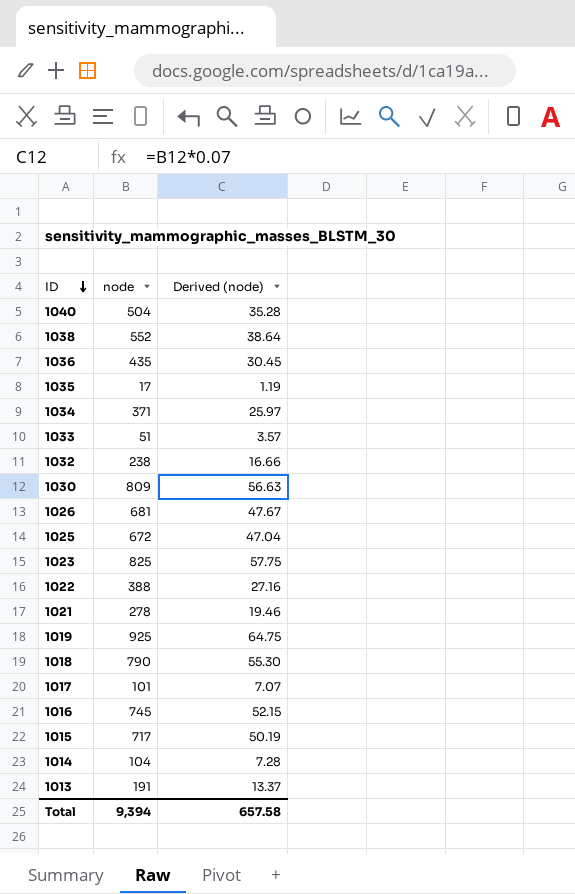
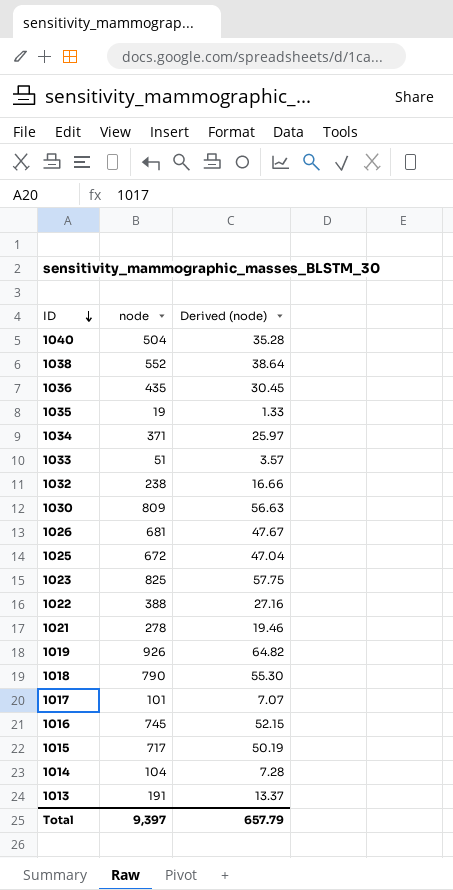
1035 | node: 17 -> 19
1035 | Derived (node): 1.19 -> 1.33
1019 | node: 925 -> 926
1019 | Derived (node): 64.75 -> 64.82
Total | node: 9,394 -> 9,397
Total | Derived (node): 657.58 -> 657.79

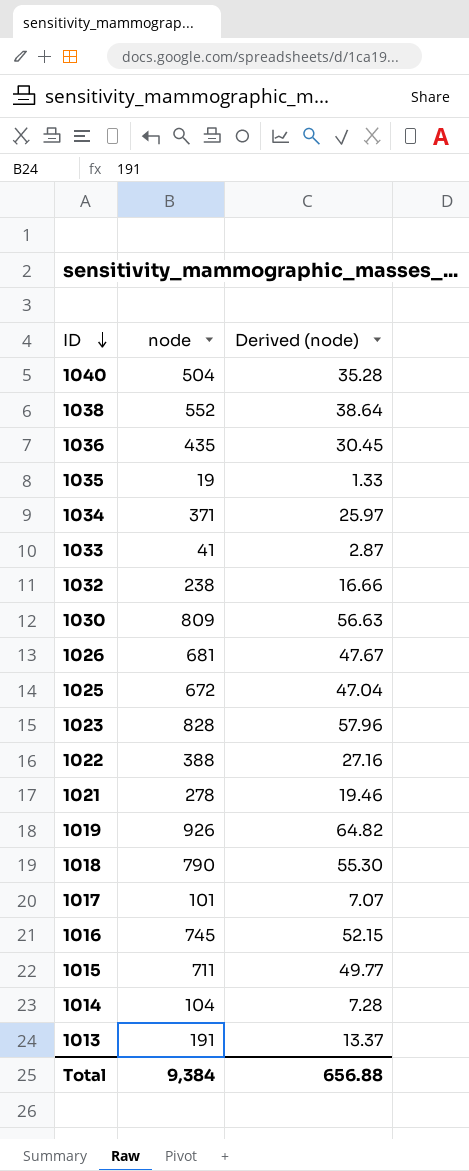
1033 | node: 51 -> 41
1033 | Derived (node): 3.57 -> 2.87
1023 | node: 825 -> 828
1023 | Derived (node): 57.75 -> 57.96
1015 | node: 717 -> 711
1015 | Derived (node): 50.19 -> 49.77
Total | node: 9,397 -> 9,384
Total | Derived (node): 657.79 -> 656.88

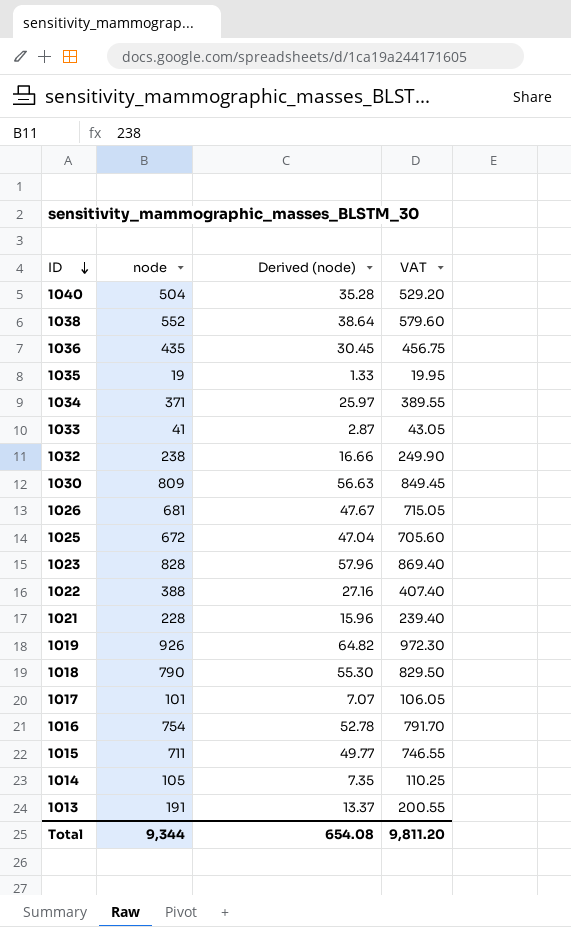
column VAT | formula: none -> [node] * 1.05
1021 | node: 278 -> 228
1021 | Derived (node): 19.46 -> 15.96
1016 | node: 745 -> 754
1016 | Derived (node): 52.15 -> 52.78
1014 | node: 104 -> 105
1014 | Derived (node): 7.28 -> 7.35
Total | node: 9,384 -> 9,344
Total | Derived (node): 656.88 -> 654.08

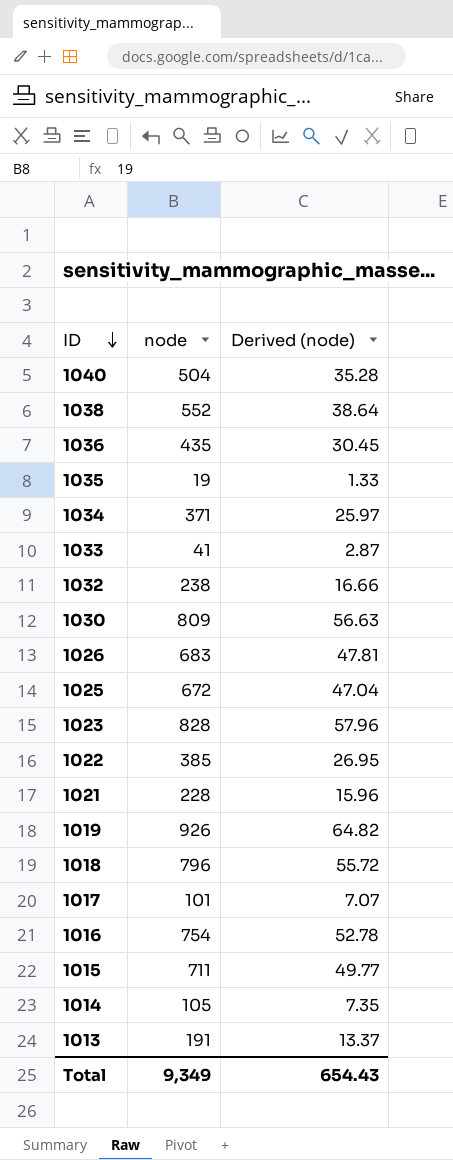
column VAT | formula: [node] * 1.05 -> none
1026 | node: 681 -> 683
1026 | Derived (node): 47.67 -> 47.81
1022 | node: 388 -> 385
1022 | Derived (node): 27.16 -> 26.95
1018 | node: 790 -> 796
1018 | Derived (node): 55.30 -> 55.72
Total | node: 9,344 -> 9,349
Total | Derived (node): 654.08 -> 654.43

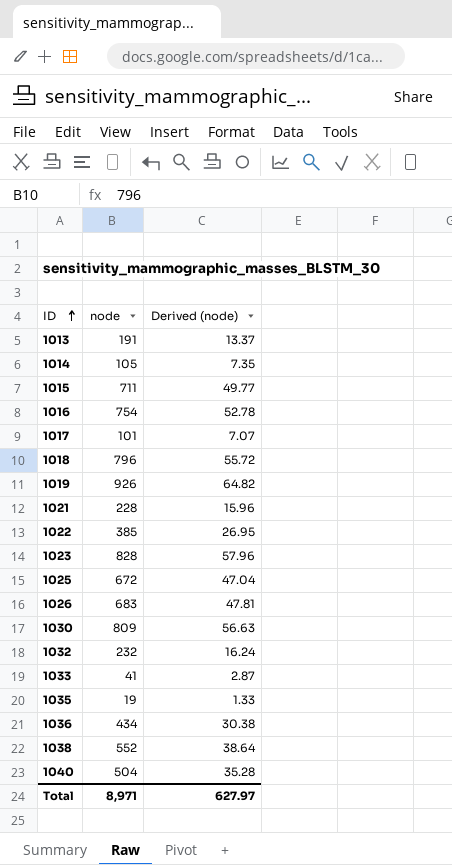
row order: ID descending -> ID ascending
row 1034: 371 | 25.97 -> none
1032 | node: 238 -> 232
1032 | Derived (node): 16.66 -> 16.24
1036 | node: 435 -> 434
1036 | Derived (node): 30.45 -> 30.38
Total | node: 9,349 -> 8,971
Total | Derived (node): 654.43 -> 627.97

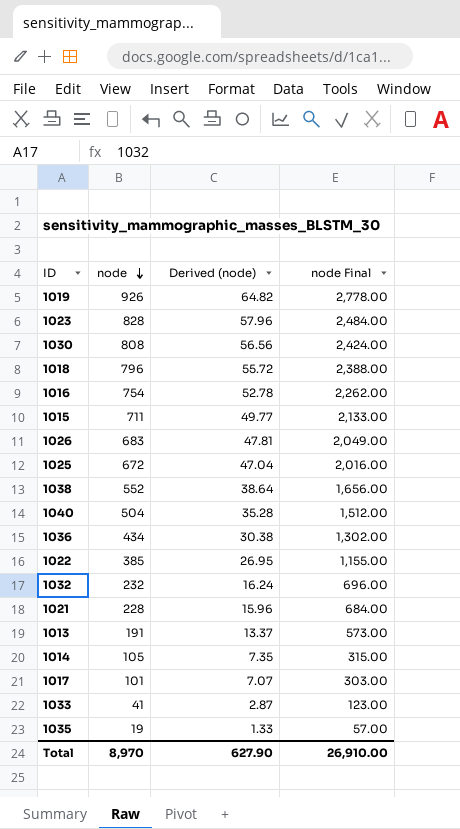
row order: ID ascending -> node descending
column node Final | formula: none -> [node] * 3
1030 | node: 809 -> 808
1030 | Derived (node): 56.63 -> 56.56
Total | node: 8,971 -> 8,970
Total | Derived (node): 627.97 -> 627.90

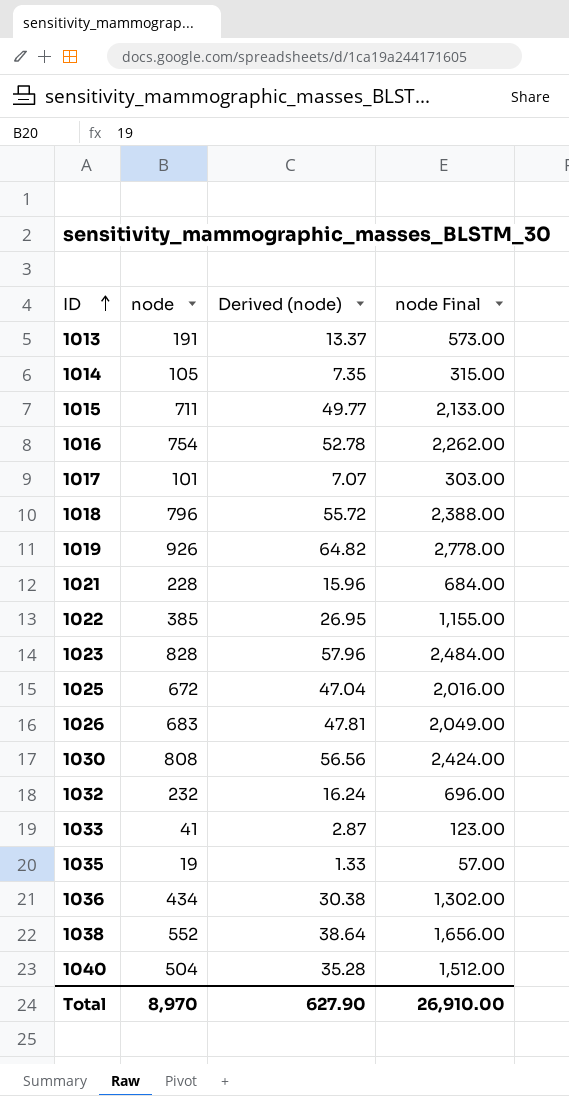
row order: node descending -> ID ascending

